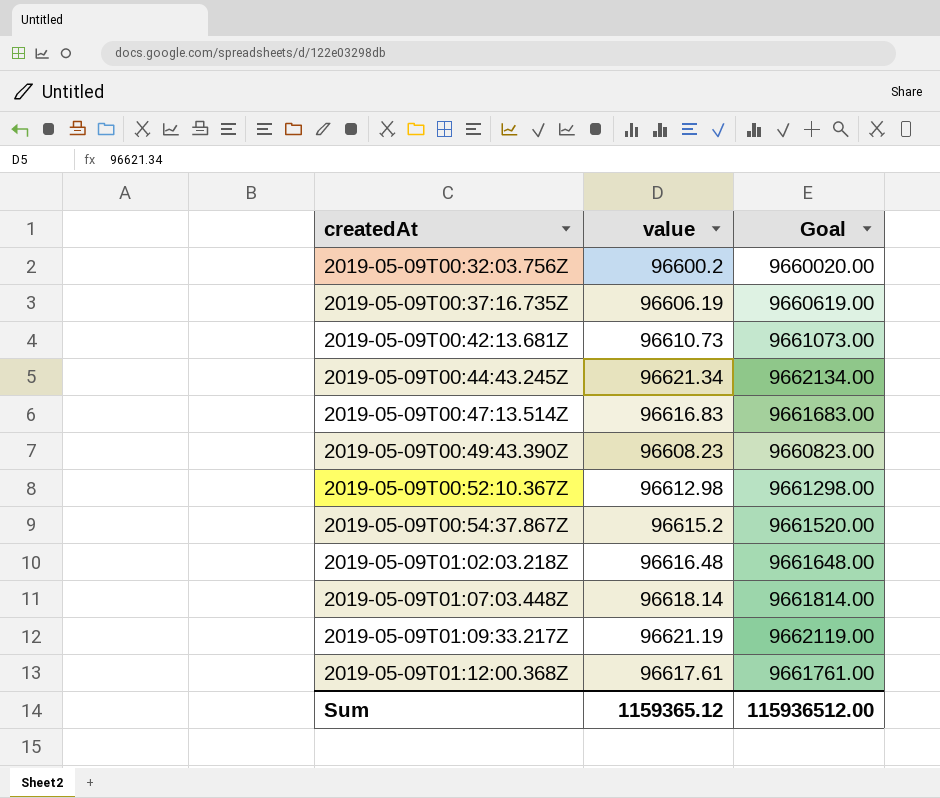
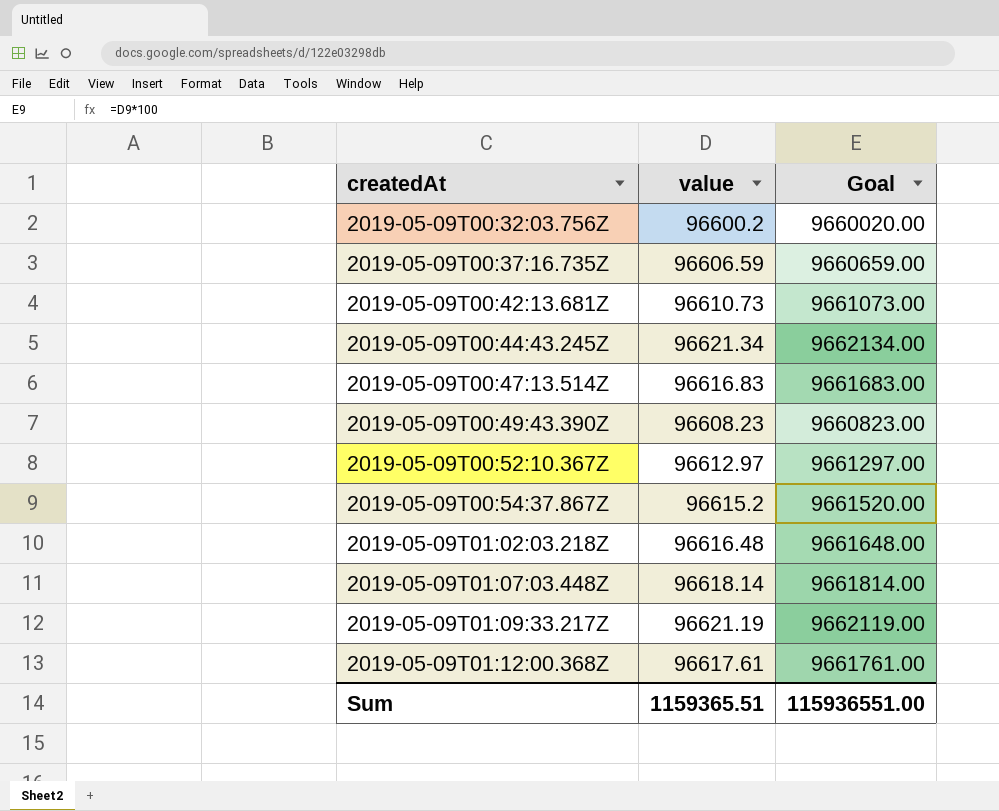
2019-05-09T00:37:16.735Z | value: 96606.19 -> 96606.59
2019-05-09T00:37:16.735Z | Goal: 9660619.00 -> 9660659.00
2019-05-09T00:52:10.367Z | value: 96612.98 -> 96612.97
2019-05-09T00:52:10.367Z | Goal: 9661298.00 -> 9661297.00
Sum | value: 1159365.12 -> 1159365.51
Sum | Goal: 115936512.00 -> 115936551.00

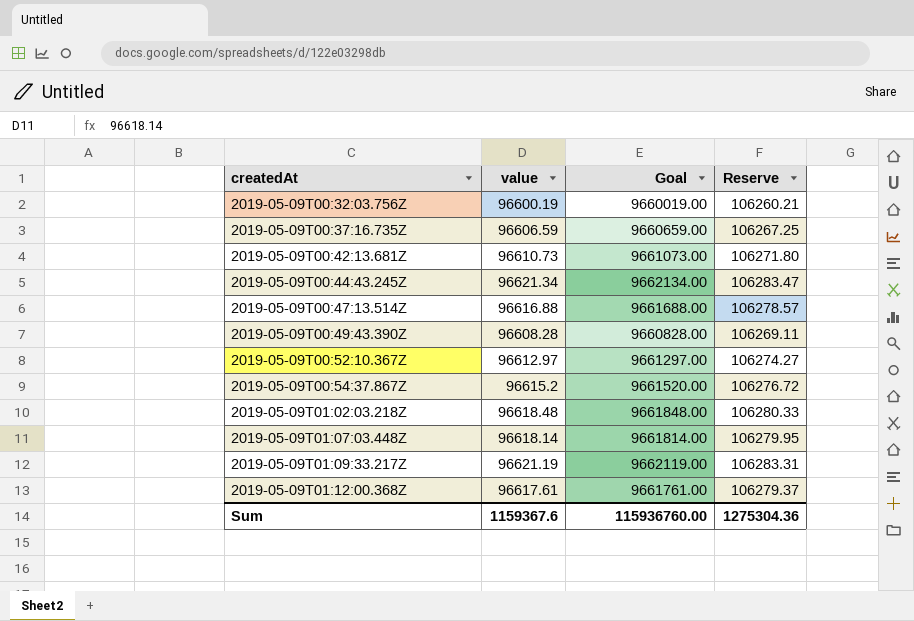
column Reserve | formula: none -> [value] * 1.1
2019-05-09T00:32:03.756Z | value: 96600.2 -> 96600.19
2019-05-09T00:32:03.756Z | Goal: 9660020.00 -> 9660019.00
2019-05-09T00:47:13.514Z | value: 96616.83 -> 96616.88
2019-05-09T00:47:13.514Z | Goal: 9661683.00 -> 9661688.00
2019-05-09T00:49:43.390Z | value: 96608.23 -> 96608.28
2019-05-09T00:49:43.390Z | Goal: 9660823.00 -> 9660828.00
2019-05-09T01:02:03.218Z | value: 96616.48 -> 96618.48
2019-05-09T01:02:03.218Z | Goal: 9661648.00 -> 9661848.00
Sum | value: 1159365.51 -> 1159367.6
Sum | Goal: 115936551.00 -> 115936760.00

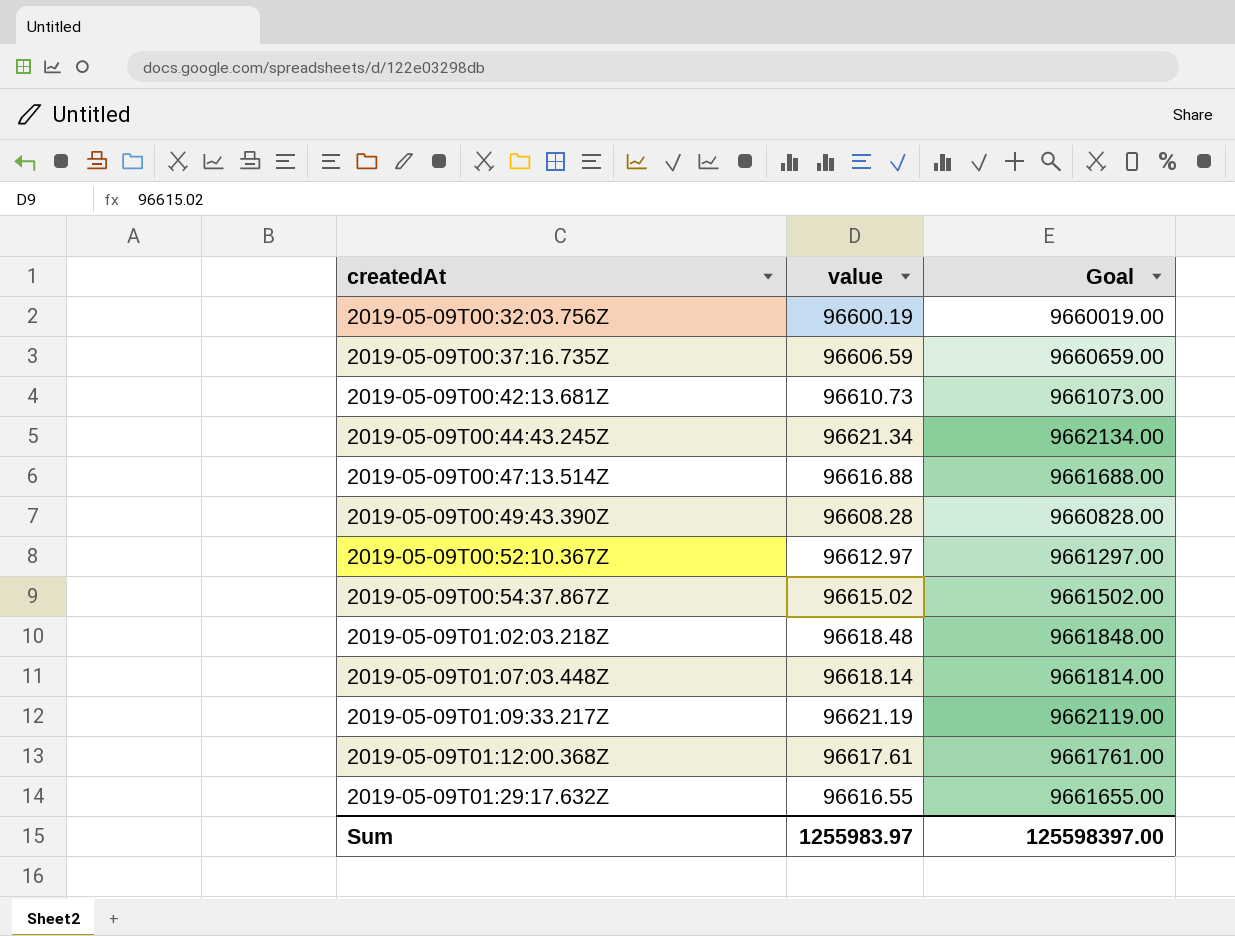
column Reserve | formula: [value] * 1.1 -> none
2019-05-09T00:54:37.867Z | value: 96615.2 -> 96615.02
2019-05-09T00:54:37.867Z | Goal: 9661520.00 -> 9661502.00
row 2019-05-09T01:29:17.632Z: none -> 96616.55 | 9661655.00
Sum | value: 1159367.6 -> 1255983.97
Sum | Goal: 115936760.00 -> 125598397.00

